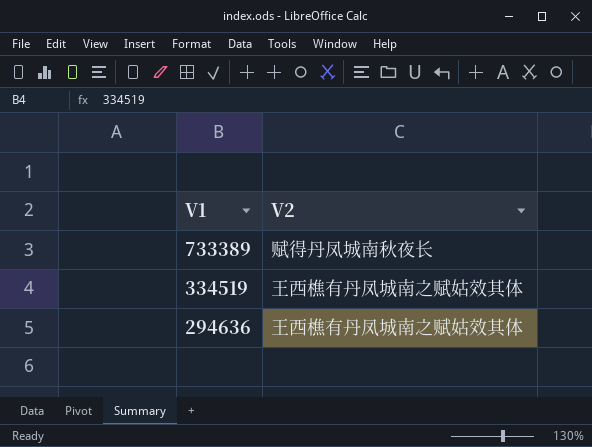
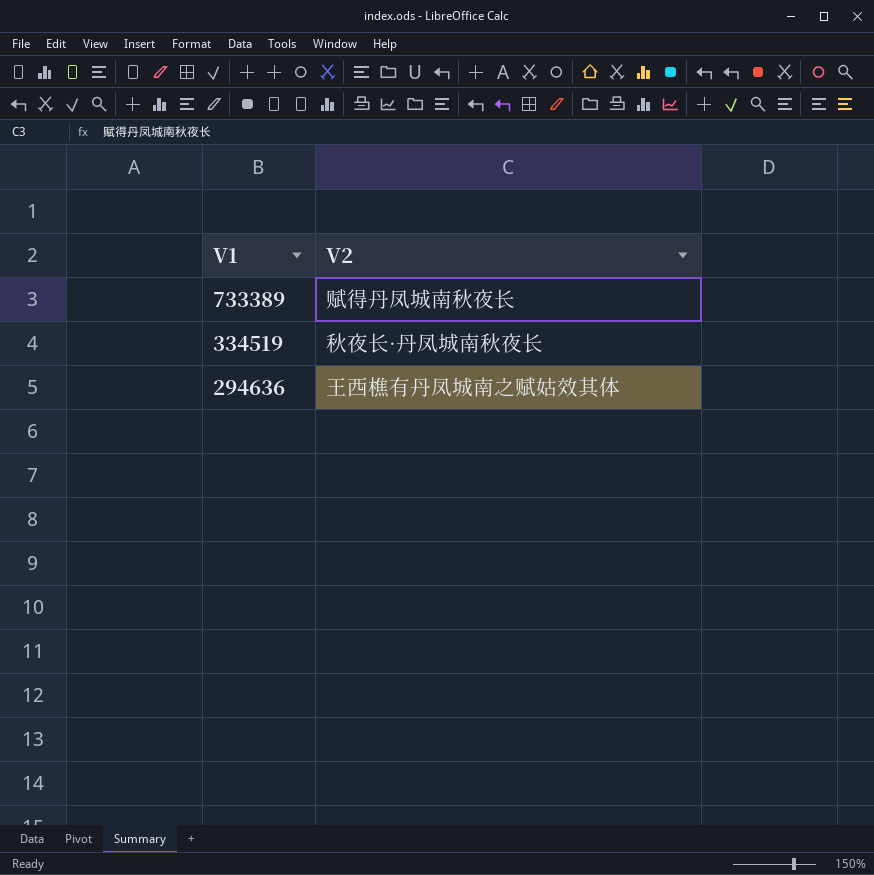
334519 | V2: 王西樵有丹凤城南之赋姑效其体 -> 秋夜长·丹凤城南秋夜长

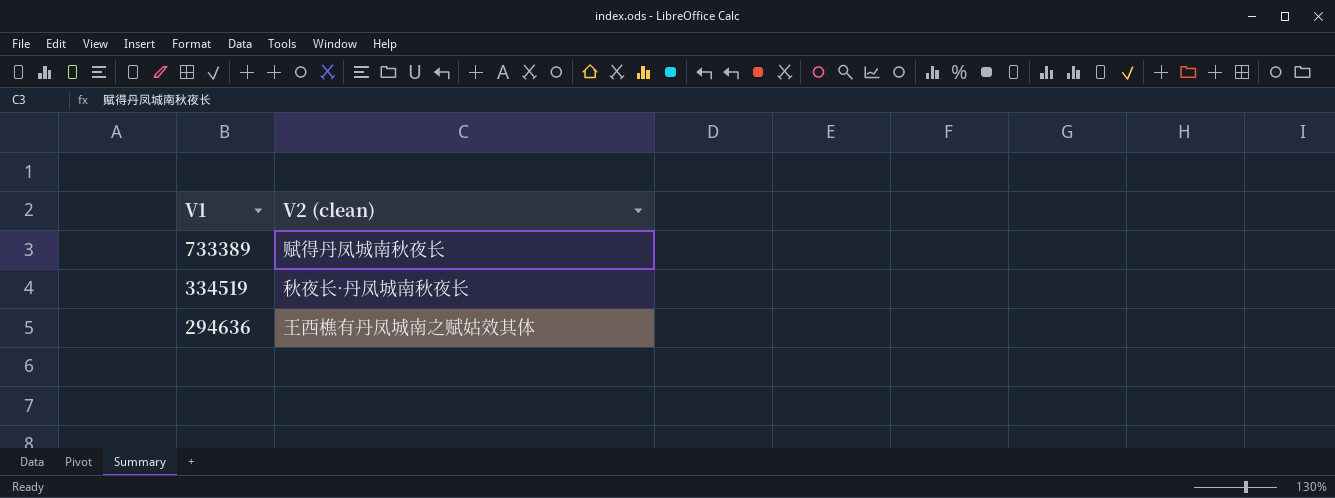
column name: V2 -> V2 (clean)

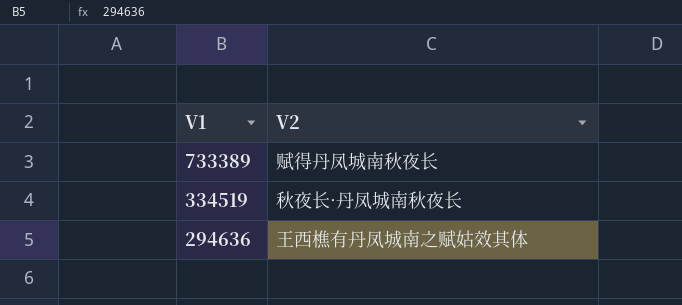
column name: V2 (clean) -> V2

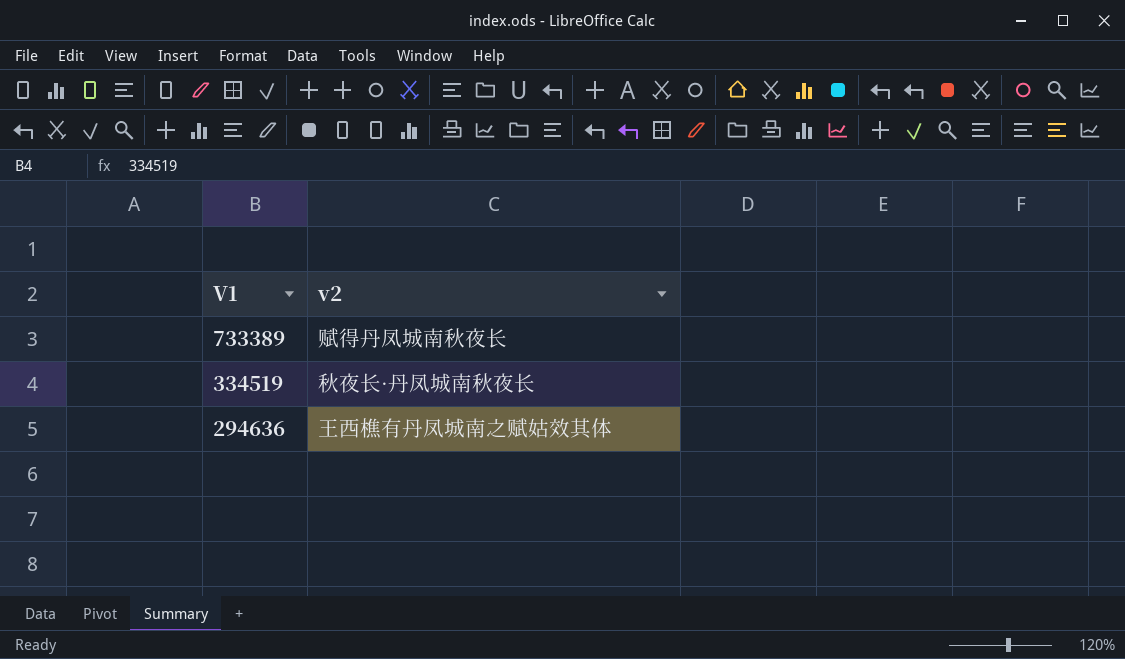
column name: V2 -> v2

